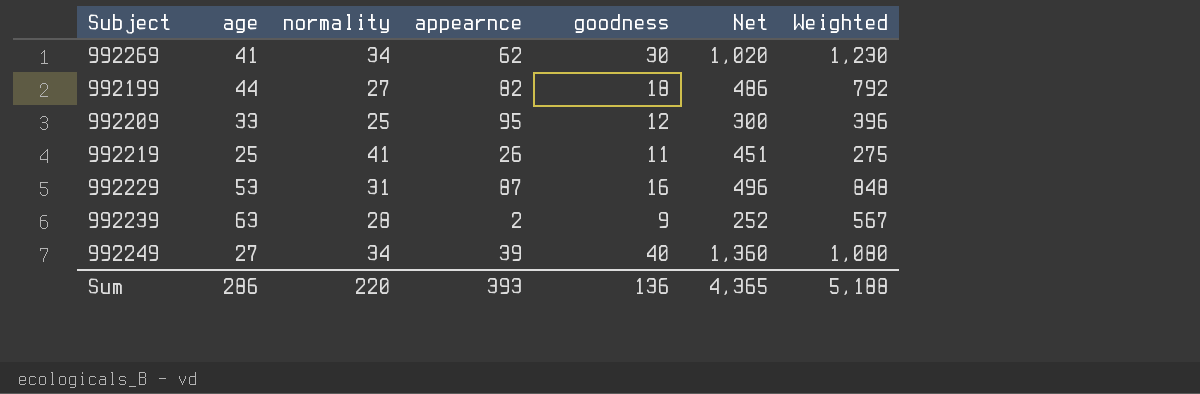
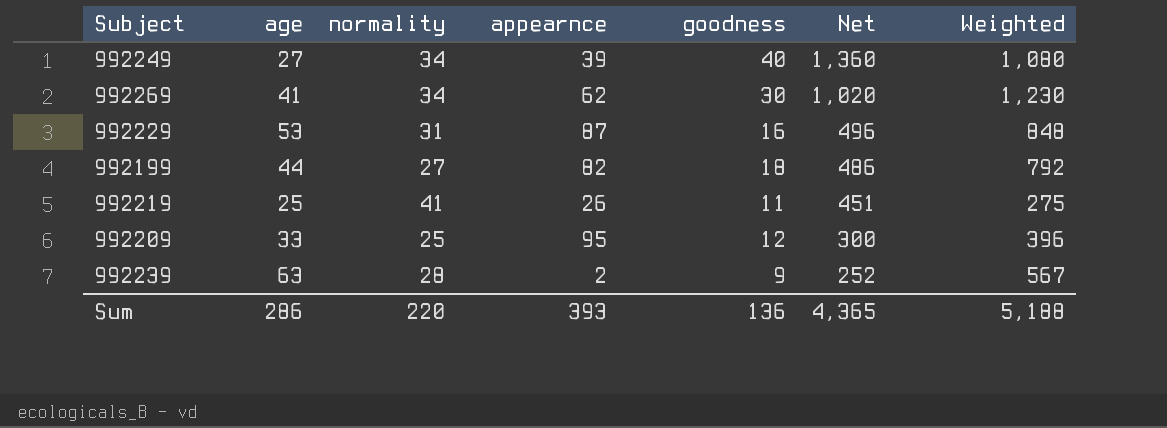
row order: none -> Net descending

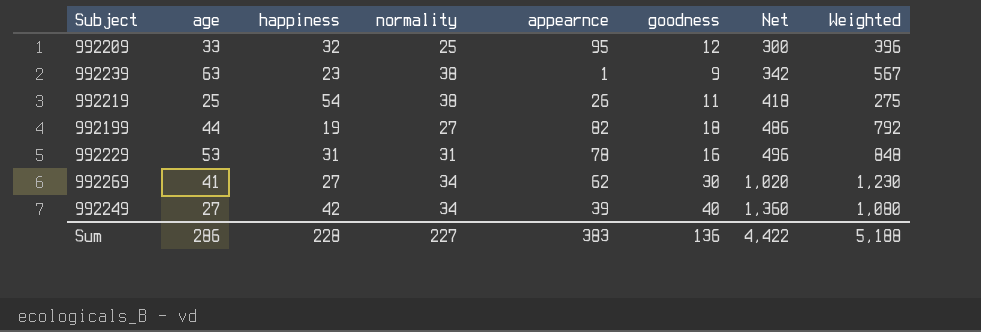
row order: Net descending -> Net ascending
column happiness | position: none -> 3
992239 | normality: 28 -> 38
992239 | appearnce: 2 -> 1
992239 | Net: 252 -> 342
992219 | normality: 41 -> 38
992219 | Net: 451 -> 418
992229 | appearnce: 87 -> 78
Sum | normality: 220 -> 227
Sum | appearnce: 393 -> 383
Sum | Net: 4,365 -> 4,422

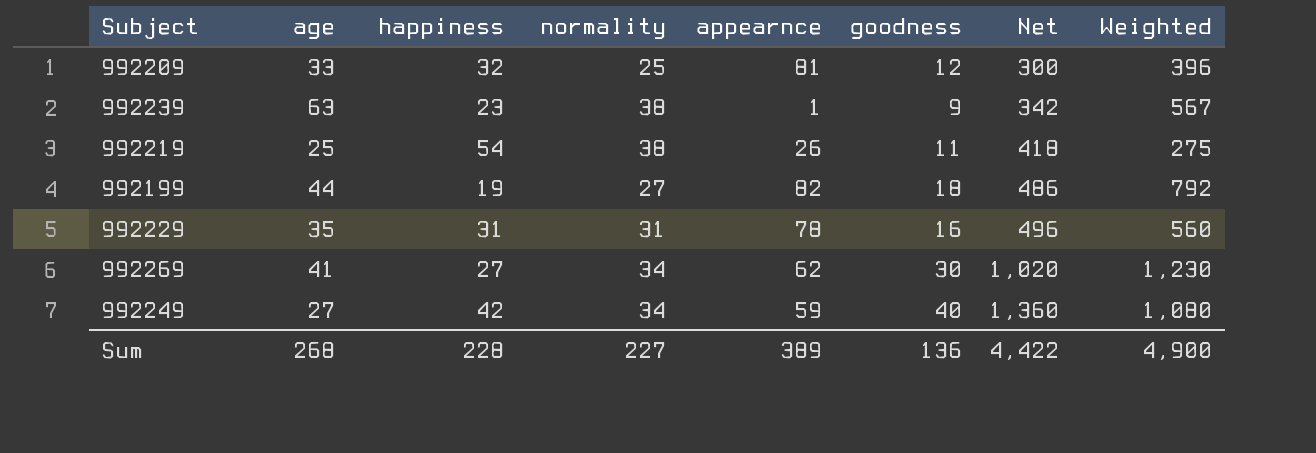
992209 | appearnce: 95 -> 81
992229 | age: 53 -> 35
992229 | Weighted: 848 -> 560
992249 | appearnce: 39 -> 59
Sum | age: 286 -> 268
Sum | appearnce: 383 -> 389
Sum | Weighted: 5,188 -> 4,900

